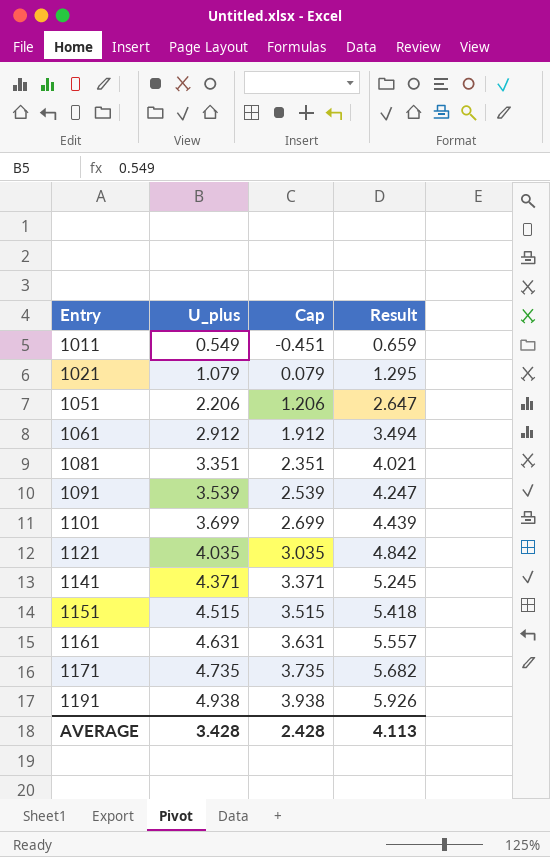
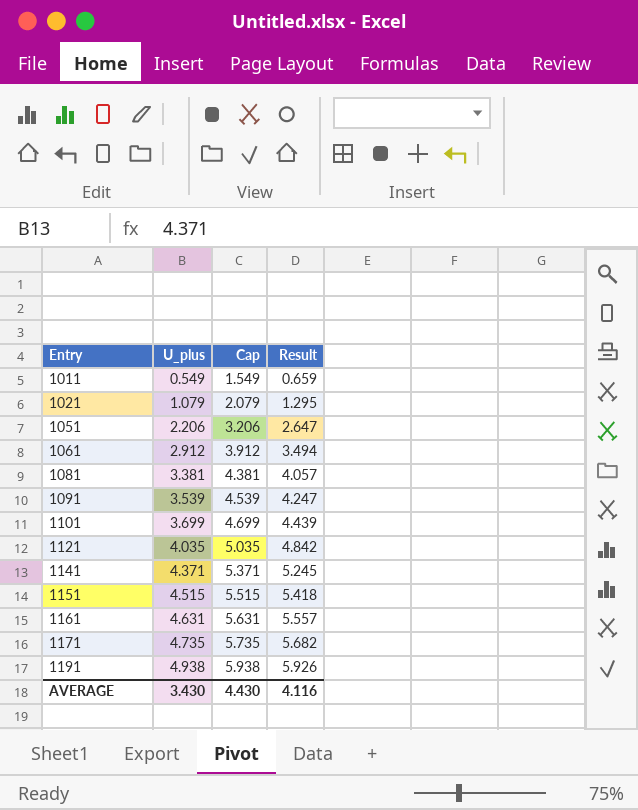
column Cap | formula: [U_plus] - 1 -> [U_plus] + 1
1081 | U_plus: 3.351 -> 3.381
1081 | Result: 4.021 -> 4.057
AVERAGE | U_plus: 3.428 -> 3.430
AVERAGE | Cap: 2.428 -> 4.430
AVERAGE | Result: 4.113 -> 4.116

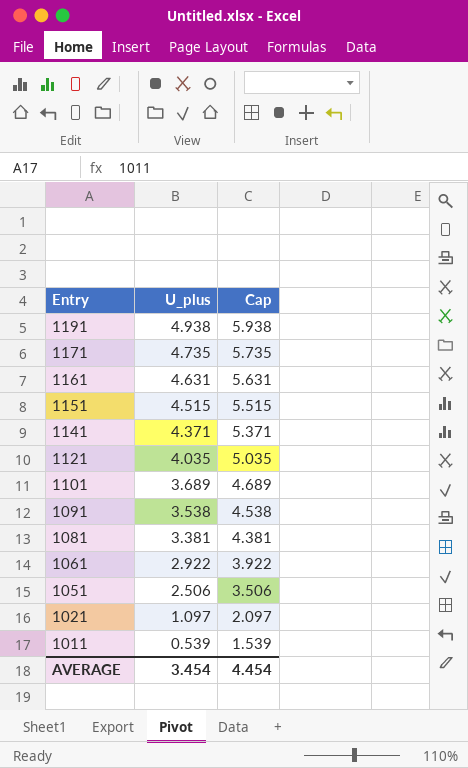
row order: Entry ascending -> Entry descending
column Result | formula: [U_plus] * 1.2 -> none
1101 | U_plus: 3.699 -> 3.689
1101 | Cap: 4.699 -> 4.689
1091 | U_plus: 3.539 -> 3.538
1091 | Cap: 4.539 -> 4.538
1061 | U_plus: 2.912 -> 2.922
1061 | Cap: 3.912 -> 3.922
1051 | U_plus: 2.206 -> 2.506
1051 | Cap: 3.206 -> 3.506
1021 | U_plus: 1.079 -> 1.097
1021 | Cap: 2.079 -> 2.097
1011 | U_plus: 0.549 -> 0.539
1011 | Cap: 1.549 -> 1.539
AVERAGE | U_plus: 3.430 -> 3.454
AVERAGE | Cap: 4.430 -> 4.454

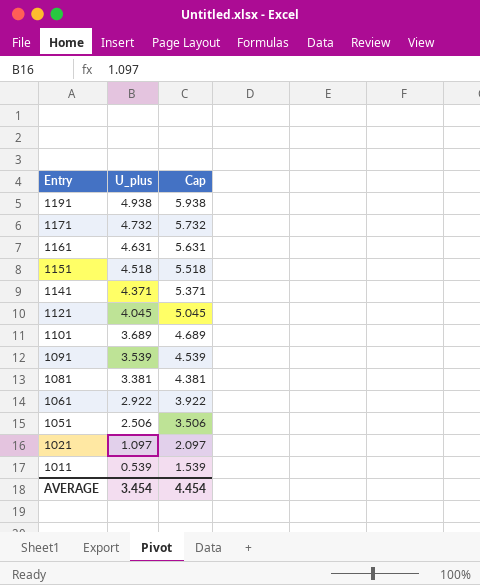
1171 | U_plus: 4.735 -> 4.732
1171 | Cap: 5.735 -> 5.732
1151 | U_plus: 4.515 -> 4.518
1151 | Cap: 5.515 -> 5.518
1121 | U_plus: 4.035 -> 4.045
1121 | Cap: 5.035 -> 5.045
1091 | U_plus: 3.538 -> 3.539
1091 | Cap: 4.538 -> 4.539

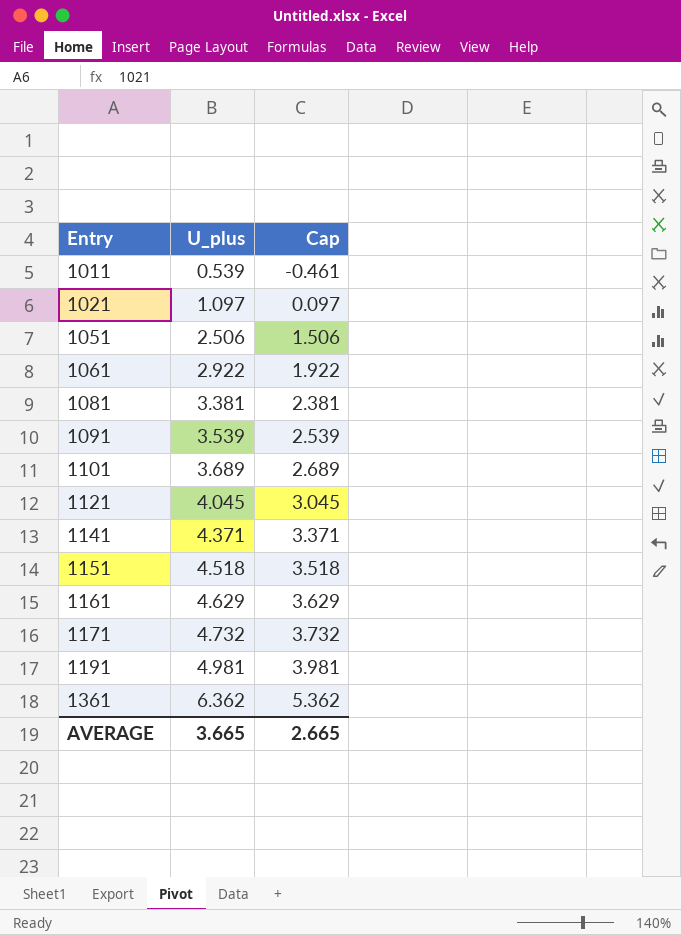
row order: Entry descending -> Entry ascending
column Cap | formula: [U_plus] + 1 -> [U_plus] - 1
1161 | U_plus: 4.631 -> 4.629
1191 | U_plus: 4.938 -> 4.981
row 1361: none -> 6.362 | 5.362
AVERAGE | U_plus: 3.454 -> 3.665
AVERAGE | Cap: 4.454 -> 2.665

